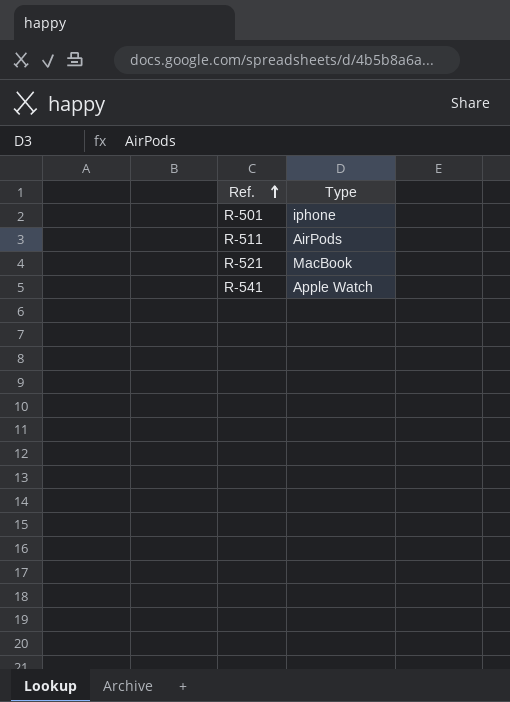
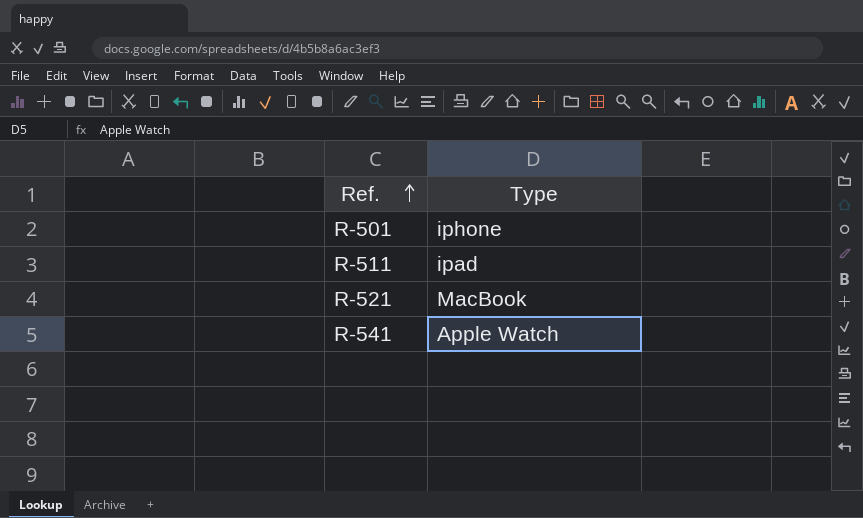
R-511 | Type: AirPods -> ipad

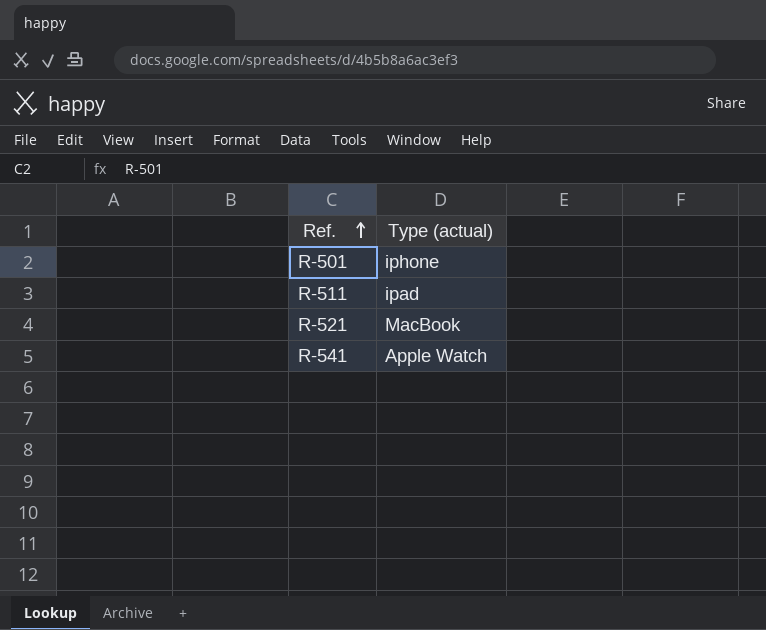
column name: Type -> Type (actual)

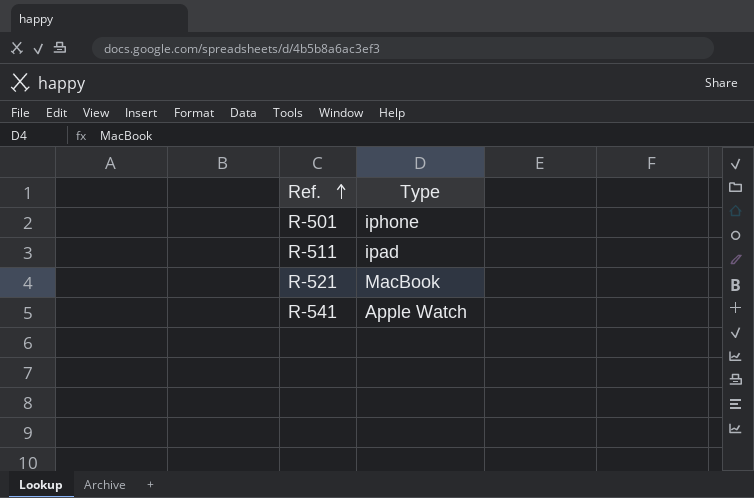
column name: Type (actual) -> Type

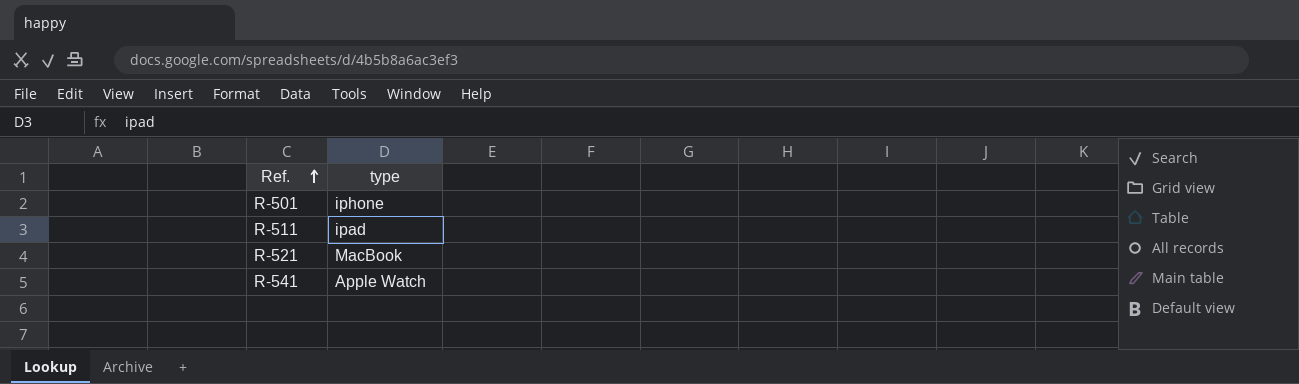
column name: Type -> type

